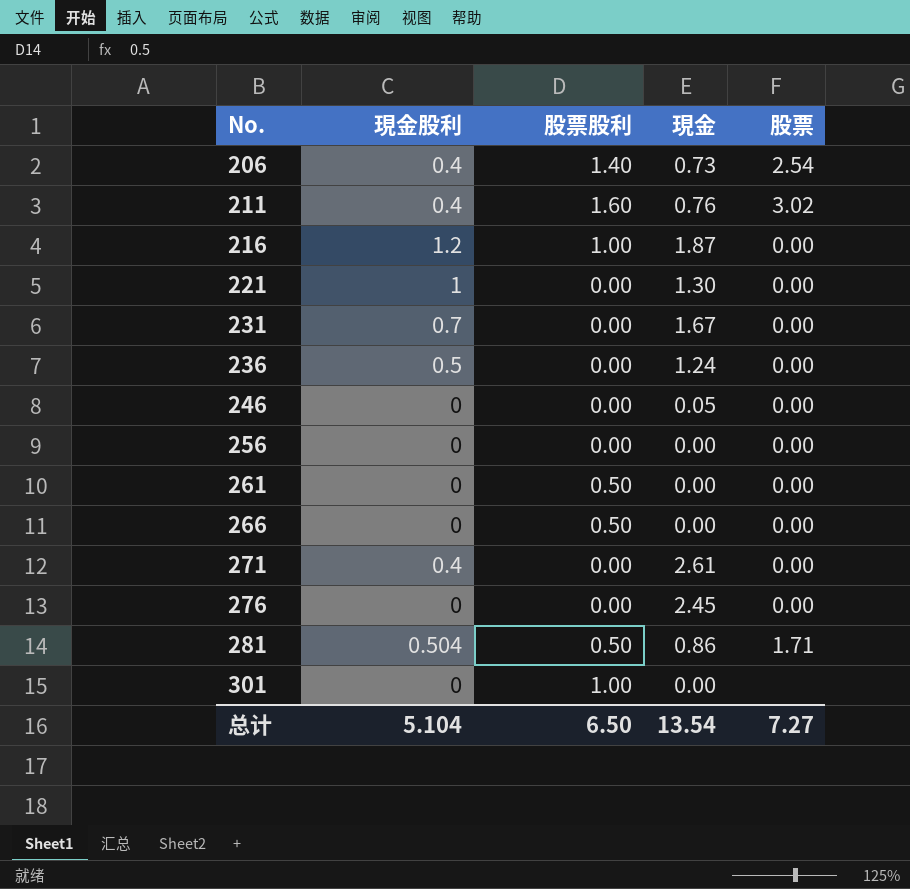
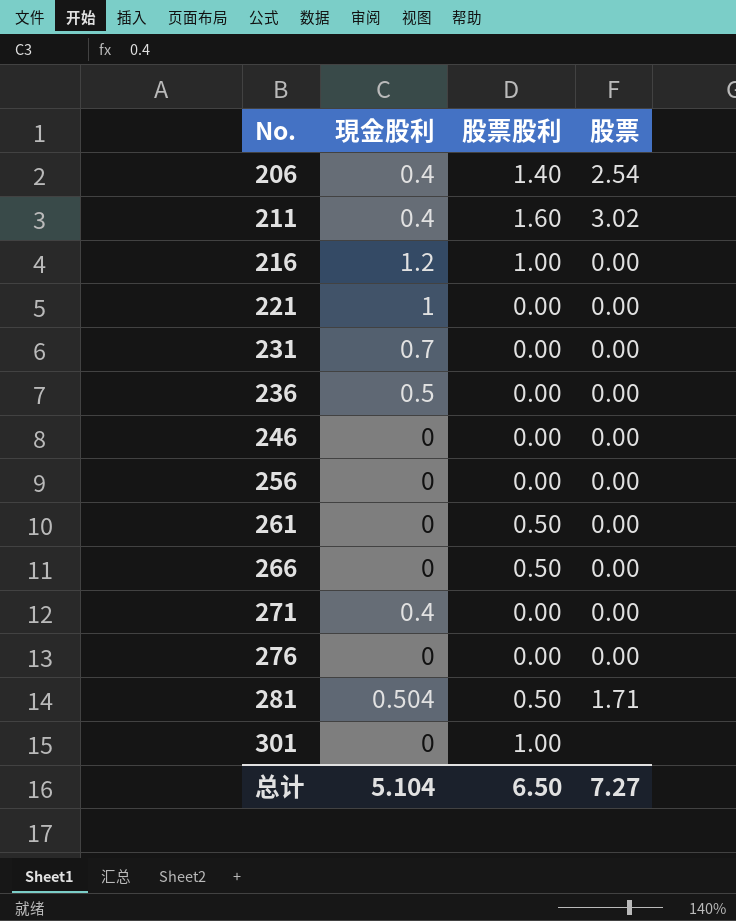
column 現金 | position: 4 -> none

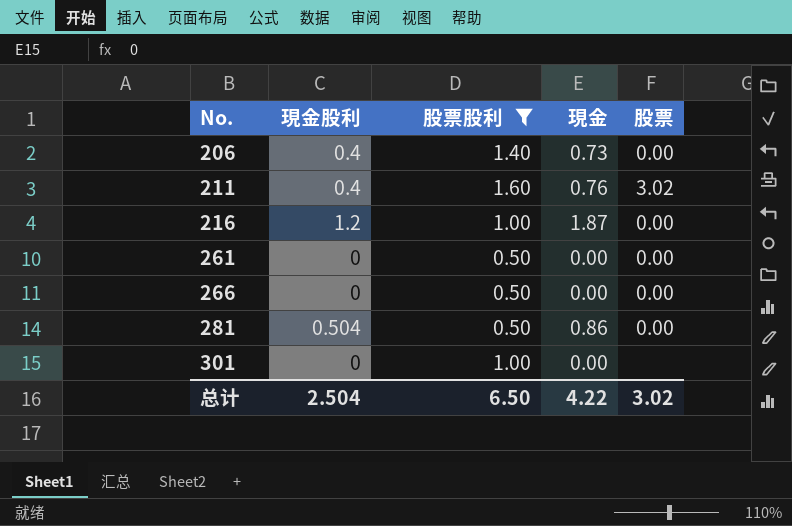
filter: none -> 股票股利 != 0.00
column 現金 | position: none -> 4
206 | 股票: 2.54 -> 0.00
281 | 股票: 1.71 -> 0.00
总计 | 現金股利: 5.104 -> 2.504
总计 | 股票: 7.27 -> 3.02

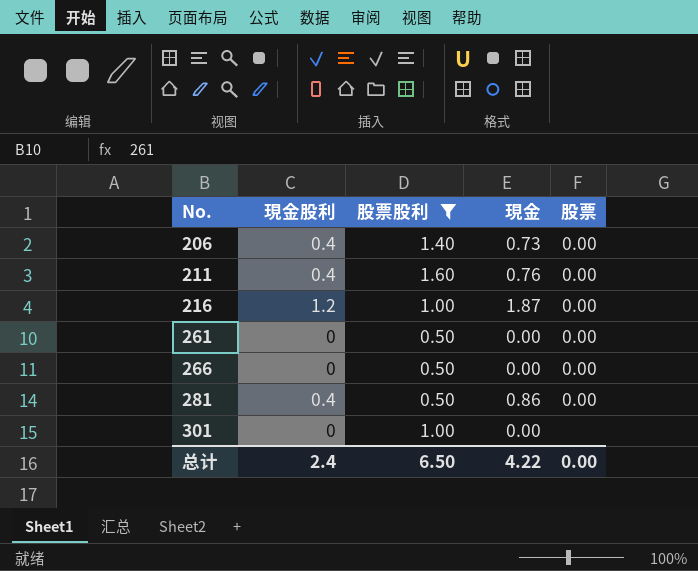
211 | 股票: 3.02 -> 0.00
281 | 現金股利: 0.504 -> 0.4
总计 | 現金股利: 2.504 -> 2.4
总计 | 股票: 3.02 -> 0.00

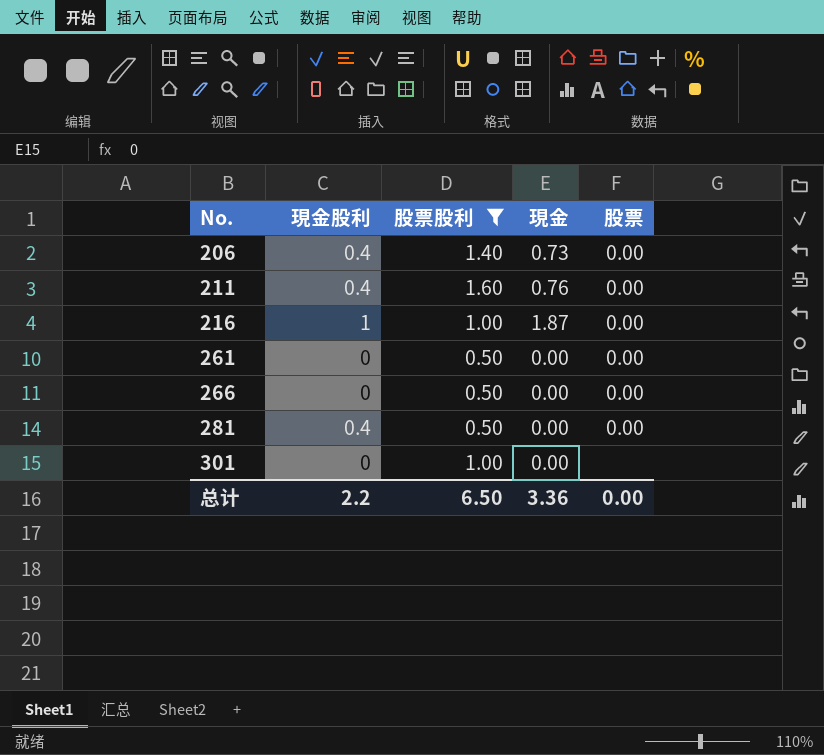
216 | 現金股利: 1.2 -> 1
281 | 現金: 0.86 -> 0.00
总计 | 現金股利: 2.4 -> 2.2
总计 | 現金: 4.22 -> 3.36

